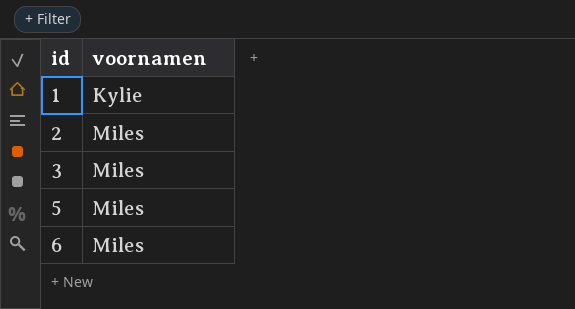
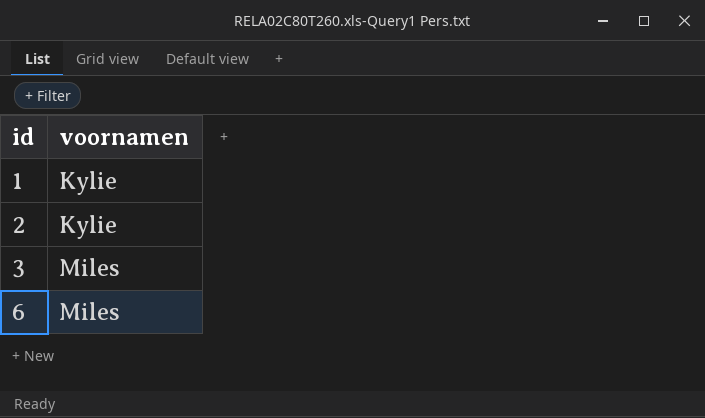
row 5: Miles -> none
2 | voornamen: Miles -> Kylie

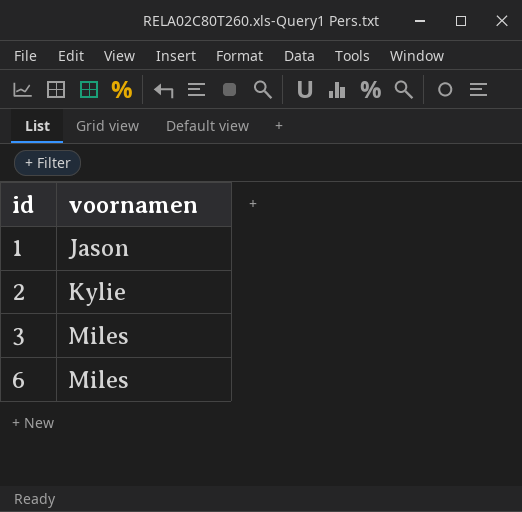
1 | voornamen: Kylie -> Jason

